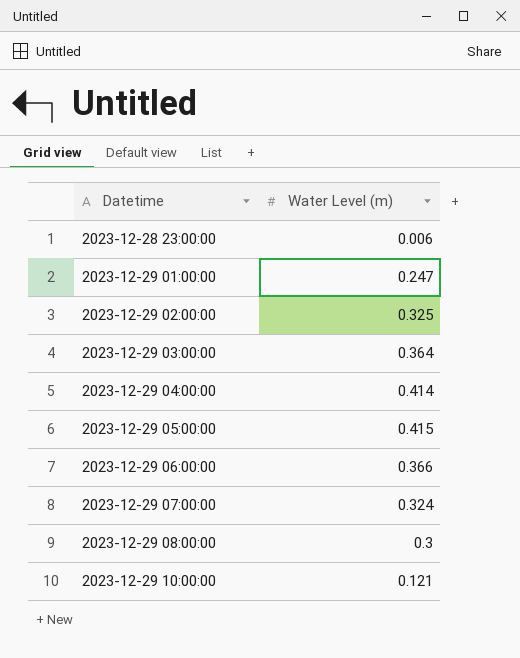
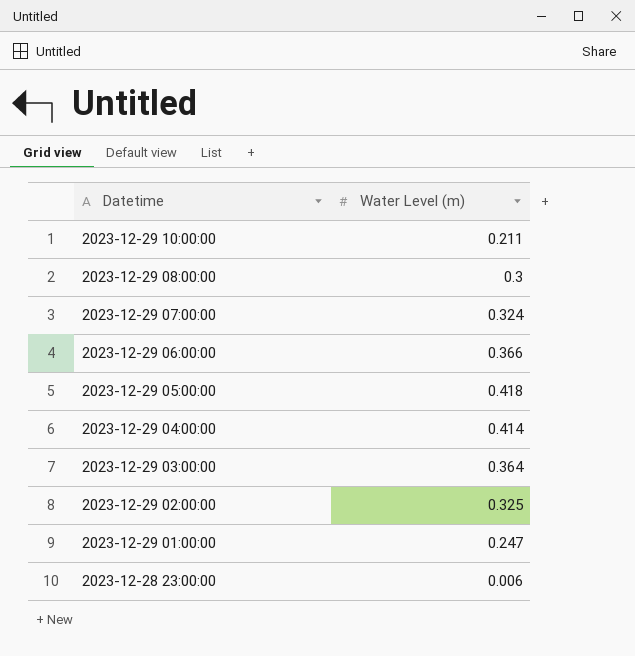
row order: Datetime ascending -> Datetime descending
2023-12-29 10:00:00 | Water Level (m): 0.121 -> 0.211
2023-12-29 05:00:00 | Water Level (m): 0.415 -> 0.418

